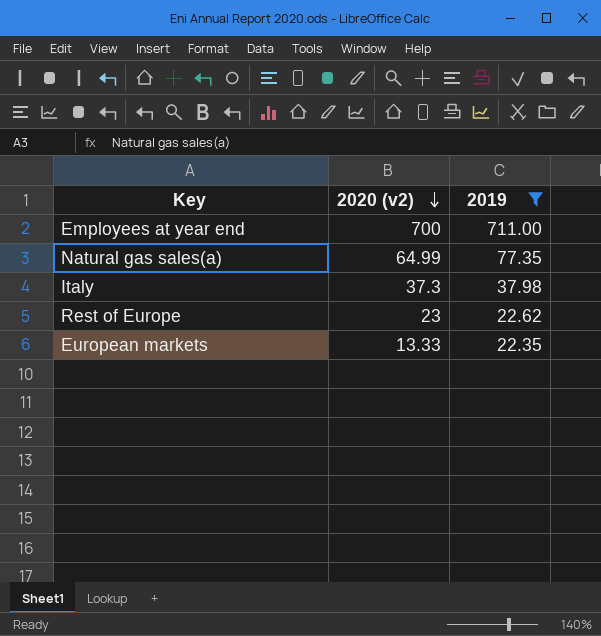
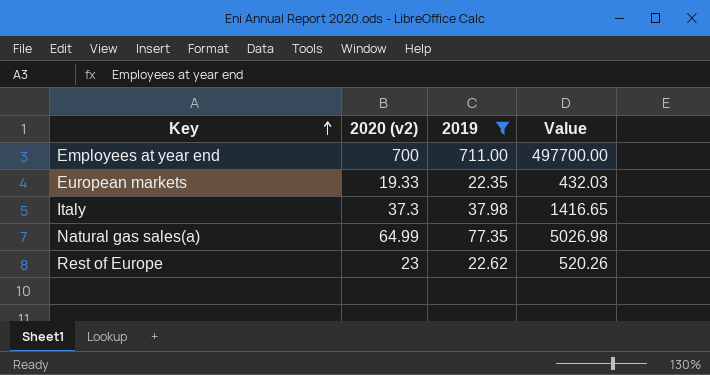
row order: 2020 (v2) descending -> Key ascending
column Value | formula: none -> [2020 (v2)] * [2019]
European markets | 2020 (v2): 13.33 -> 19.33

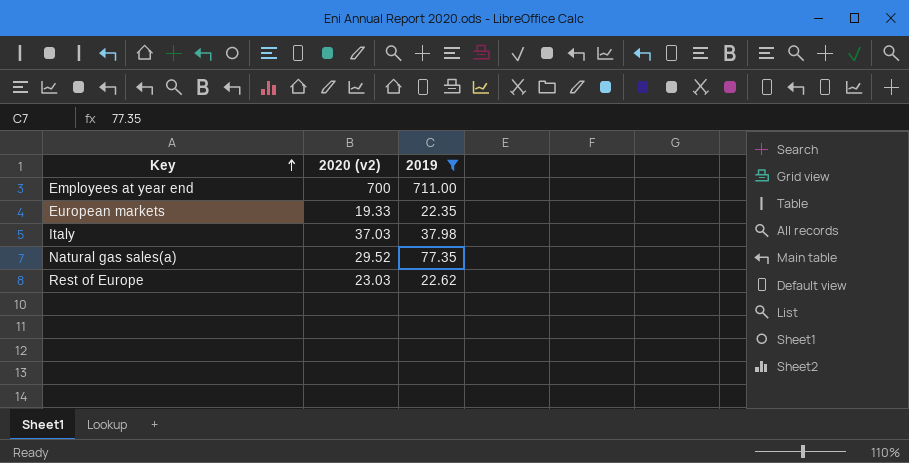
column Value | formula: [2020 (v2)] * [2019] -> none
Italy | 2020 (v2): 37.3 -> 37.03
Natural gas sales(a) | 2020 (v2): 64.99 -> 29.52
Rest of Europe | 2020 (v2): 23 -> 23.03

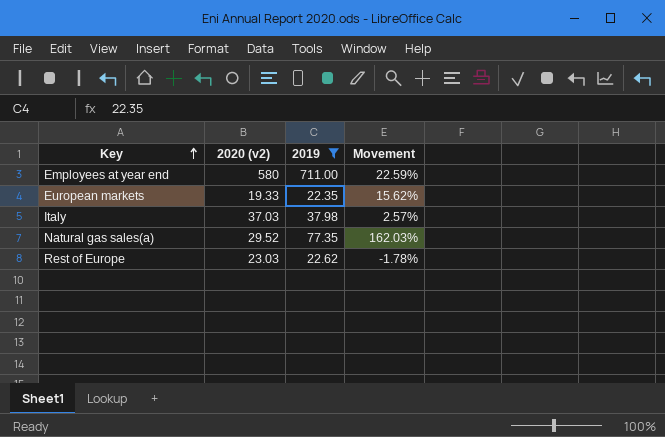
column Movement | formula: none -> ([2019] - [2020 (v2)]) / [2020 (v2)]
Employees at year end | 2020 (v2): 700 -> 580

